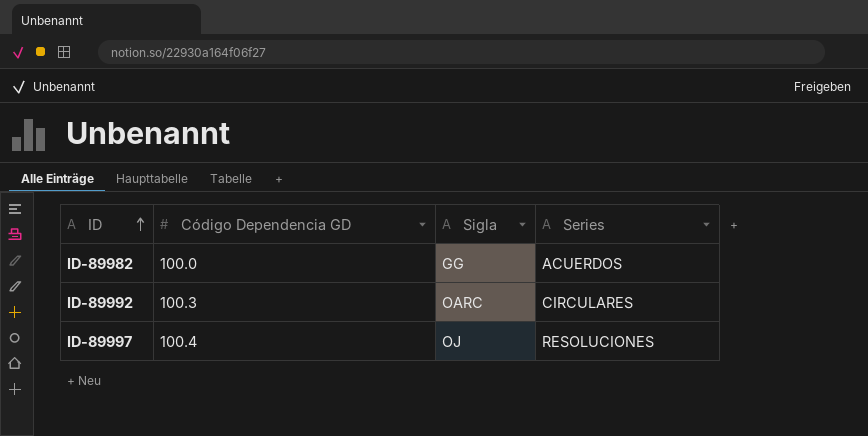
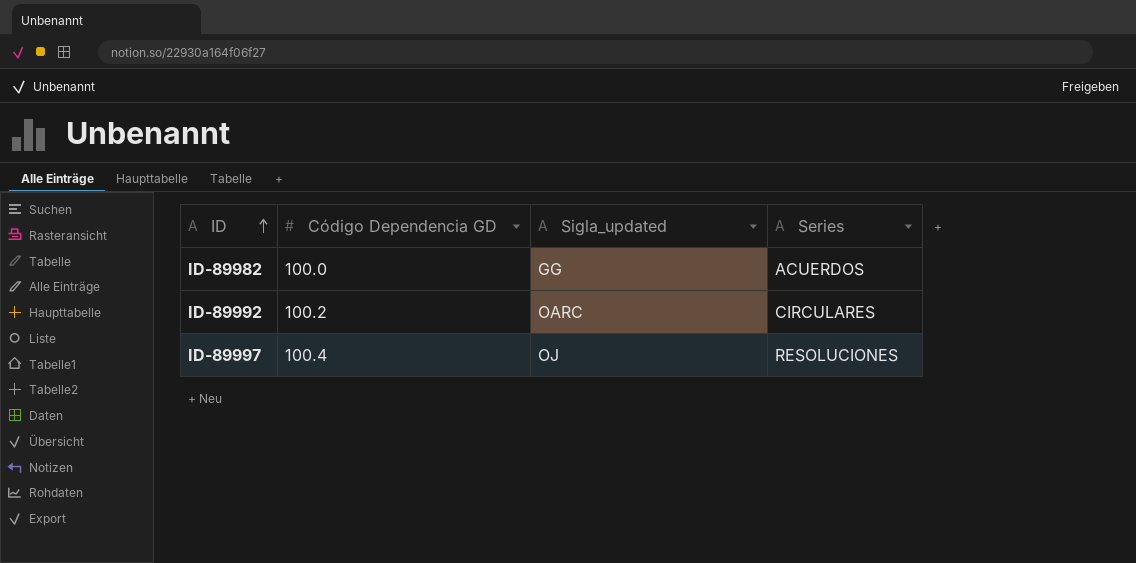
column name: Sigla -> Sigla_updated
ID-89992 | Código Dependencia GD: 100.3 -> 100.2

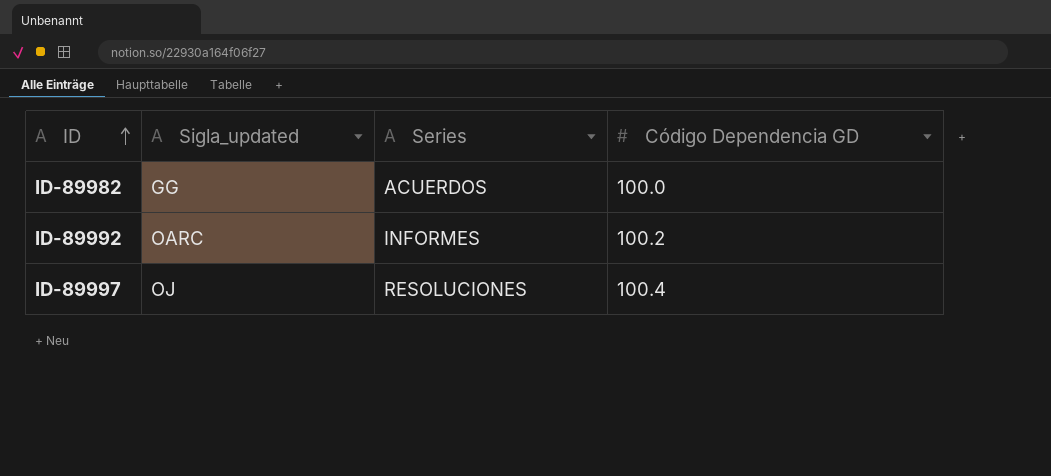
column Código Dependencia GD | position: 2 -> 4
ID-89992 | Series: CIRCULARES -> INFORMES

